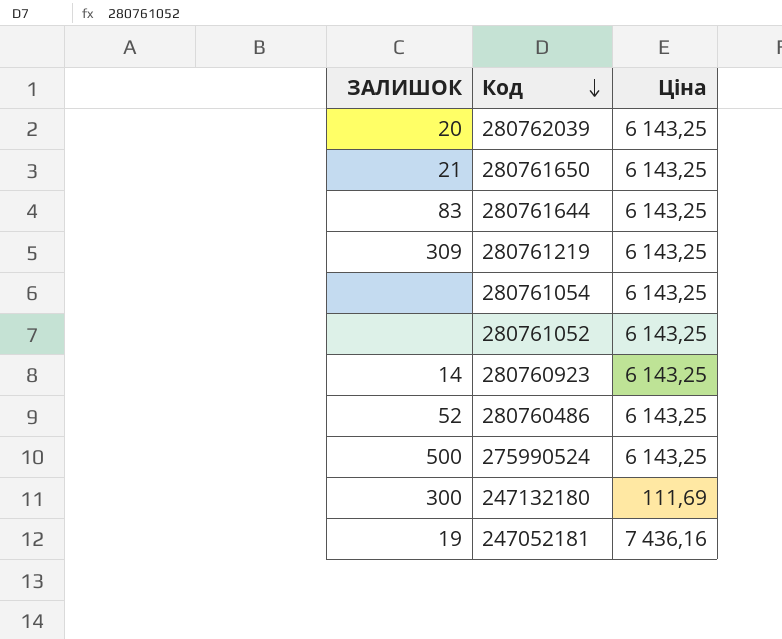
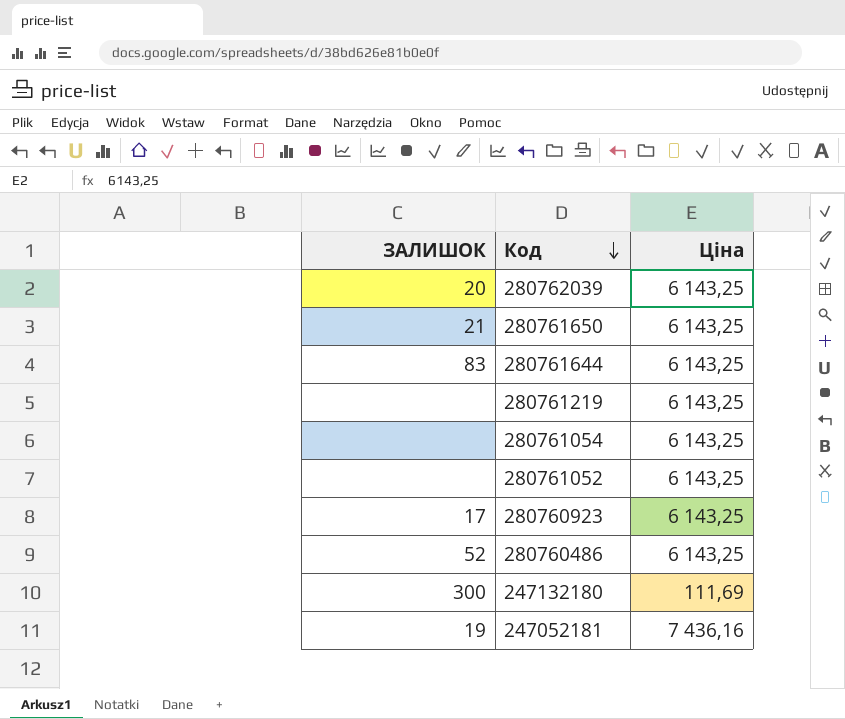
row 275990524: 500 | 6 143,25 -> none
280761219 | ЗАЛИШОК: 309 -> none
280760923 | ЗАЛИШОК: 14 -> 17

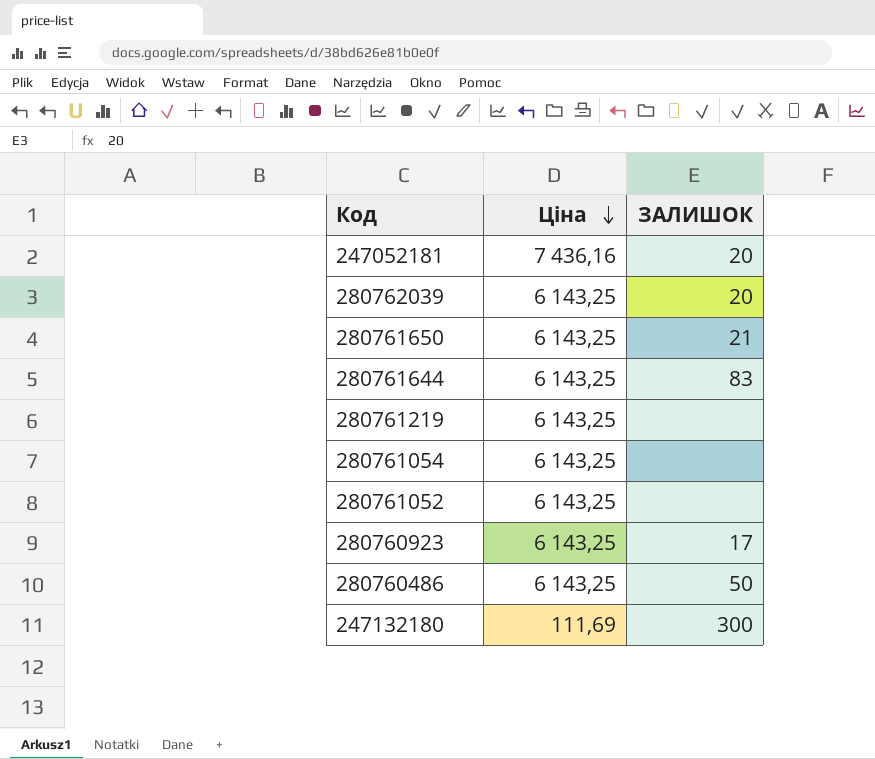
row order: Код descending -> Ціна descending
column ЗАЛИШОК | position: 1 -> 3
247052181 | ЗАЛИШОК: 19 -> 20
280760486 | ЗАЛИШОК: 52 -> 50

